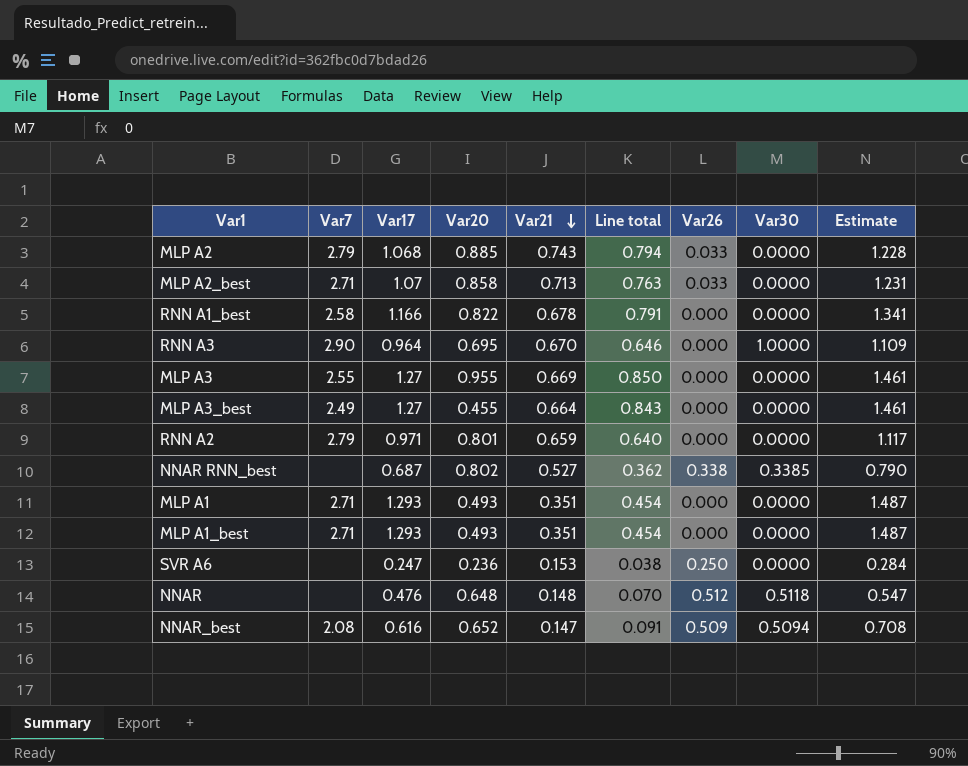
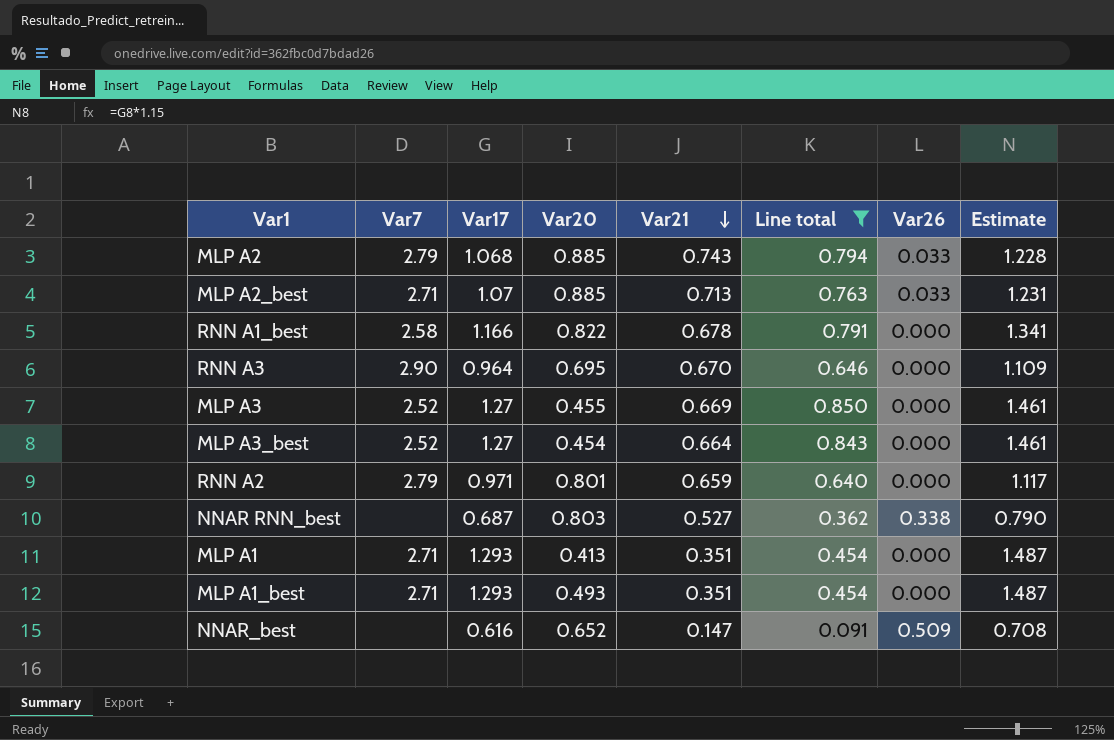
filter: none -> Line total >= 0.091
column Var30 | position: 8 -> none
MLP A2_best | Var20: 0.858 -> 0.885
MLP A3 | Var7: 2.55 -> 2.52
MLP A3 | Var20: 0.955 -> 0.455
MLP A3_best | Var7: 2.49 -> 2.52
MLP A3_best | Var20: 0.455 -> 0.454
NNAR RNN_best | Var20: 0.802 -> 0.803
MLP A1 | Var20: 0.493 -> 0.413
NNAR_best | Var7: 2.08 -> none

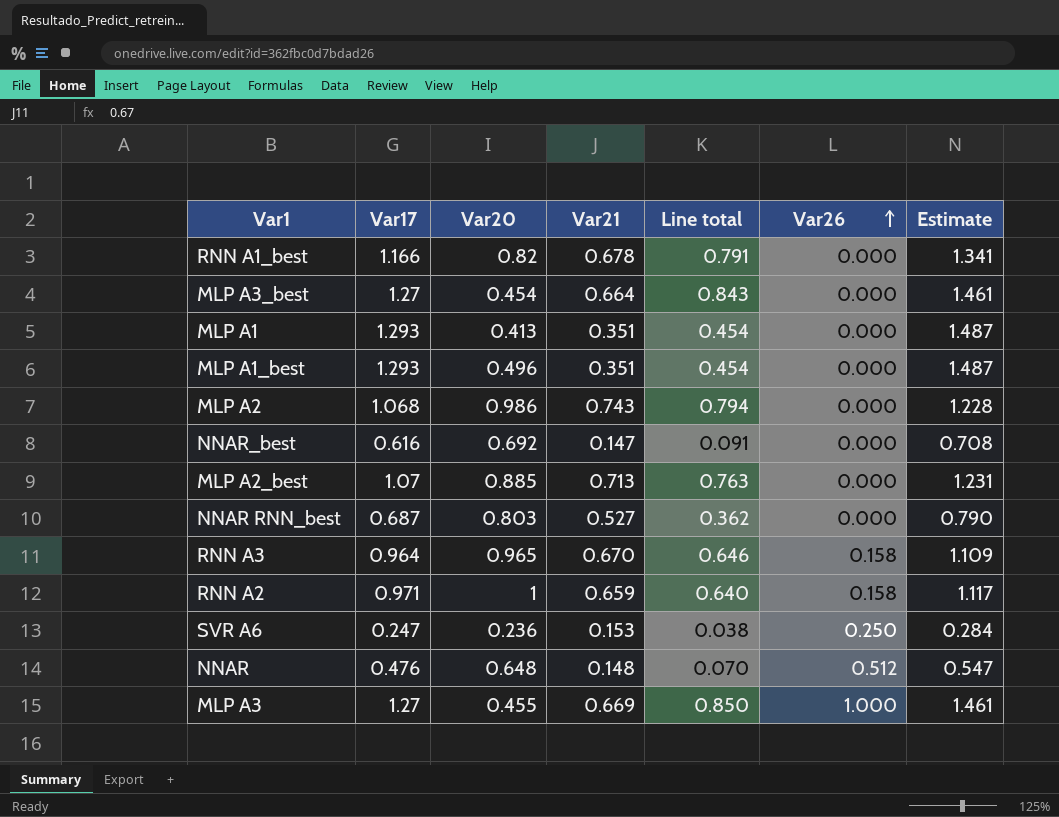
filter: Line total >= 0.091 -> none
row order: Var21 descending -> Var26 ascending
column Var7 | position: 2 -> none
RNN A1_best | Var20: 0.822 -> 0.82
MLP A1_best | Var20: 0.493 -> 0.496
MLP A2 | Var20: 0.885 -> 0.986
MLP A2 | Var26: 0.033 -> 0.000
NNAR_best | Var20: 0.652 -> 0.692
NNAR_best | Var26: 0.509 -> 0.000
MLP A2_best | Var26: 0.033 -> 0.000
NNAR RNN_best | Var26: 0.338 -> 0.000
RNN A3 | Var20: 0.695 -> 0.965
RNN A3 | Var26: 0.000 -> 0.158
RNN A2 | Var20: 0.801 -> 1
RNN A2 | Var26: 0.000 -> 0.158
MLP A3 | Var26: 0.000 -> 1.000

